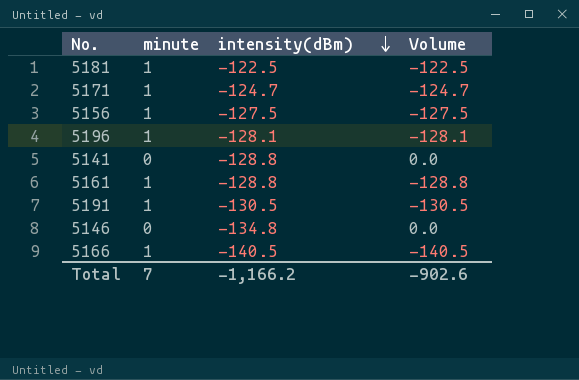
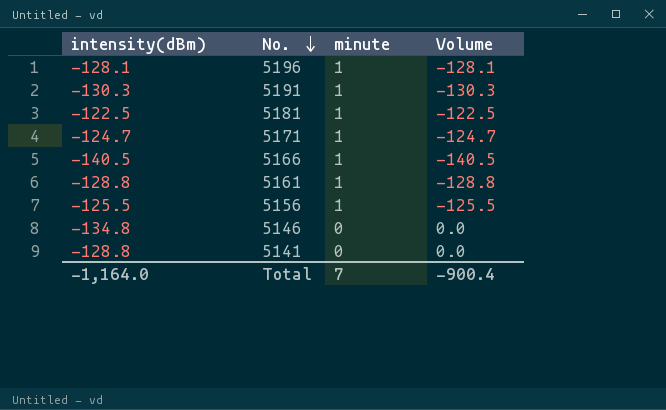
row order: intensity(dBm) descending -> No. descending
column intensity(dBm) | position: 3 -> 1
5191 | intensity(dBm): -130.5 -> -130.3
5191 | Volume: -130.5 -> -130.3
5156 | intensity(dBm): -127.5 -> -125.5
5156 | Volume: -127.5 -> -125.5
Total | intensity(dBm): -1,166.2 -> -1,164.0
Total | Volume: -902.6 -> -900.4

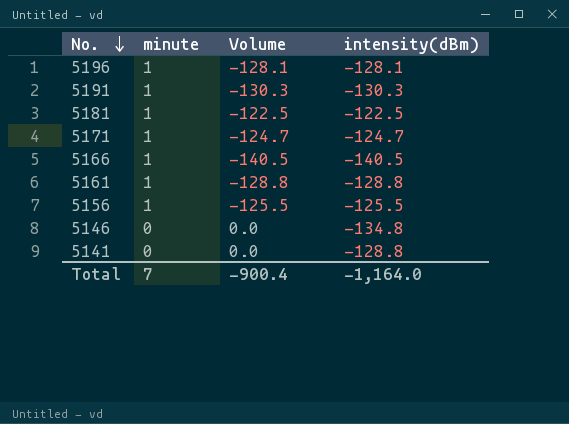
column intensity(dBm) | position: 1 -> 4

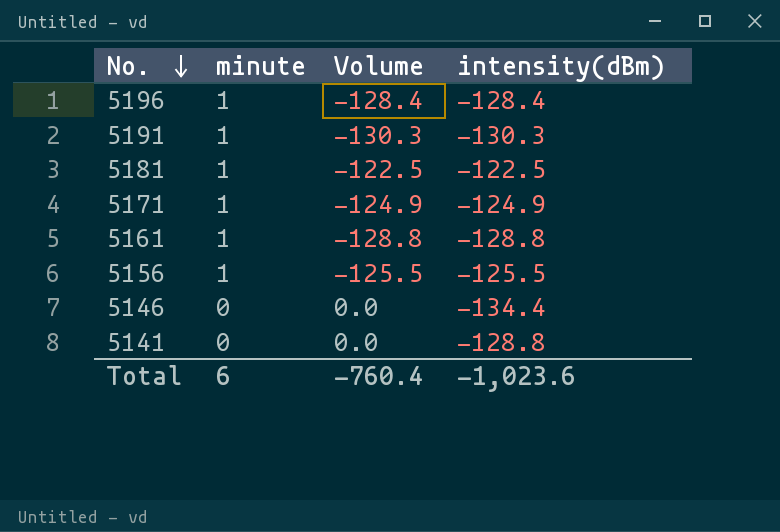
row 5166: 1 | -140.5 | -140.5 -> none
5196 | Volume: -128.1 -> -128.4
5196 | intensity(dBm): -128.1 -> -128.4
5171 | Volume: -124.7 -> -124.9
5171 | intensity(dBm): -124.7 -> -124.9
5146 | intensity(dBm): -134.8 -> -134.4
Total | minute: 7 -> 6
Total | Volume: -900.4 -> -760.4
Total | intensity(dBm): -1,164.0 -> -1,023.6

